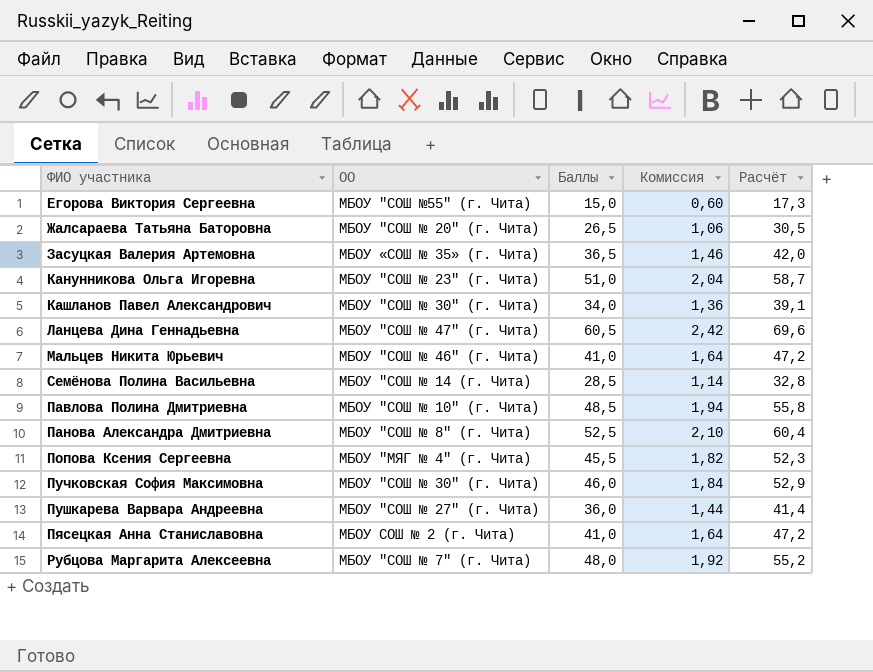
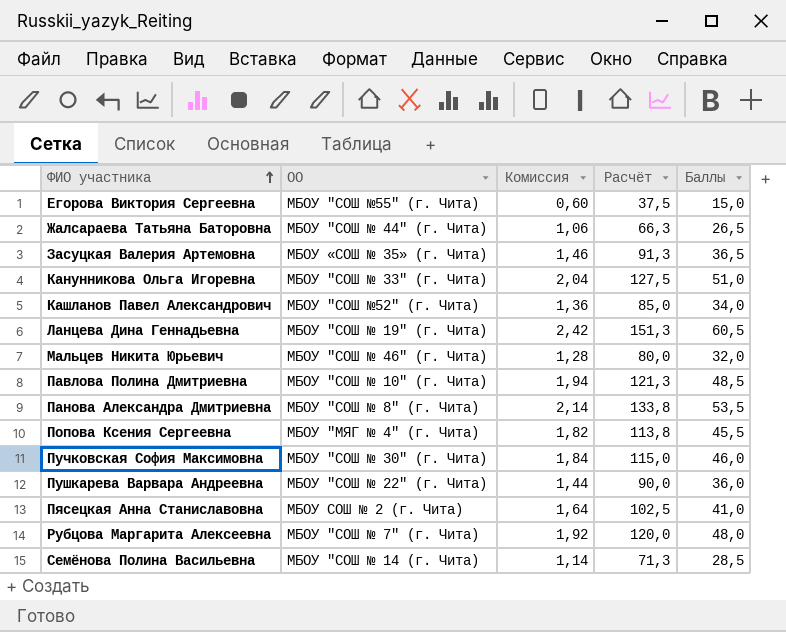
row order: none -> ФИО участника ascending
column Расчёт | formula: [Баллы] * 1,15 -> [Баллы] * 2,5
column Баллы | position: 3 -> 5
Жалсараева Татьяна Баторовна | ОО: МБОУ "СОШ № 20" (г. Чита) -> МБОУ "СОШ № 44" (г. Чита)
Канунникова Ольга Игоревна | ОО: МБОУ "СОШ № 23" (г. Чита) -> МБОУ "СОШ № 33" (г. Чита)
Кашланов Павел Александрович | ОО: МБОУ "СОШ № 30" (г. Чита) -> МБОУ "СОШ №52" (г. Чита)
Ланцева Дина Геннадьевна | ОО: МБОУ "СОШ № 47" (г. Чита) -> МБОУ "СОШ № 19" (г. Чита)
Мальцев Никита Юрьевич | Комиссия: 1,64 -> 1,28
Мальцев Никита Юрьевич | Баллы: 41,0 -> 32,0
Панова Александра Дмитриевна | Комиссия: 2,10 -> 2,14
Панова Александра Дмитриевна | Баллы: 52,5 -> 53,5
Пушкарева Варвара Андреевна | ОО: МБОУ "СОШ № 27" (г. Чита) -> МБОУ "СОШ № 22" (г. Чита)

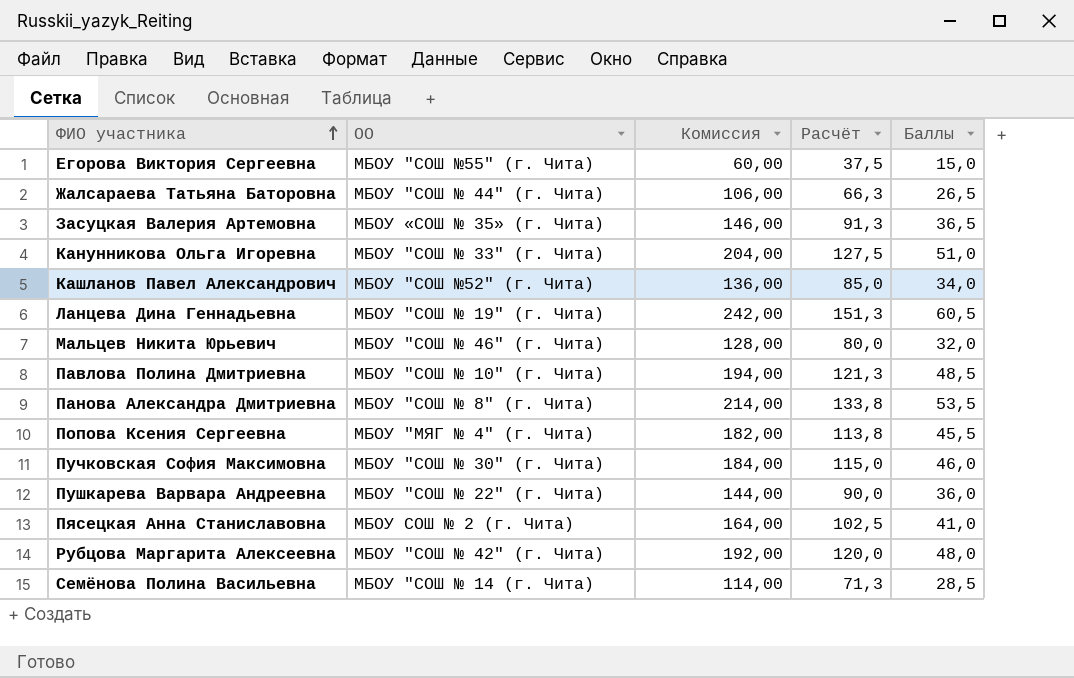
column Комиссия | formula: [Баллы] * 0,04 -> [Баллы] * 4
Рубцова Маргарита Алексеевна | ОО: МБОУ "СОШ № 7" (г. Чита) -> МБОУ "СОШ № 42" (г. Чита)

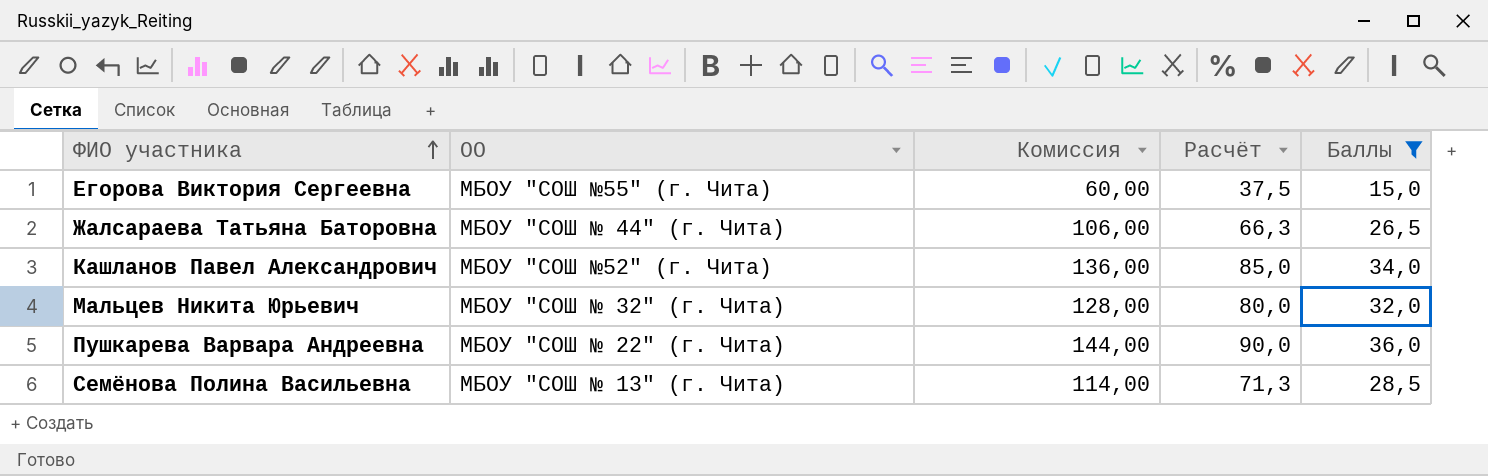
filter: none -> Баллы <= 36,0
Мальцев Никита Юрьевич | ОО: МБОУ "СОШ № 46" (г. Чита) -> МБОУ "СОШ № 32" (г. Чита)
Семёнова Полина Васильевна | ОО: МБОУ "СОШ № 14 (г. Чита) -> МБОУ "СОШ № 13" (г. Чита)

